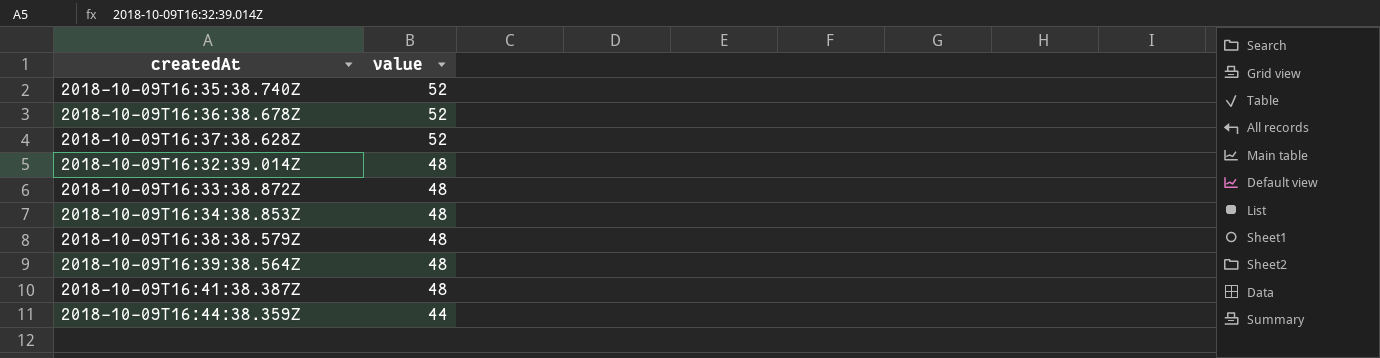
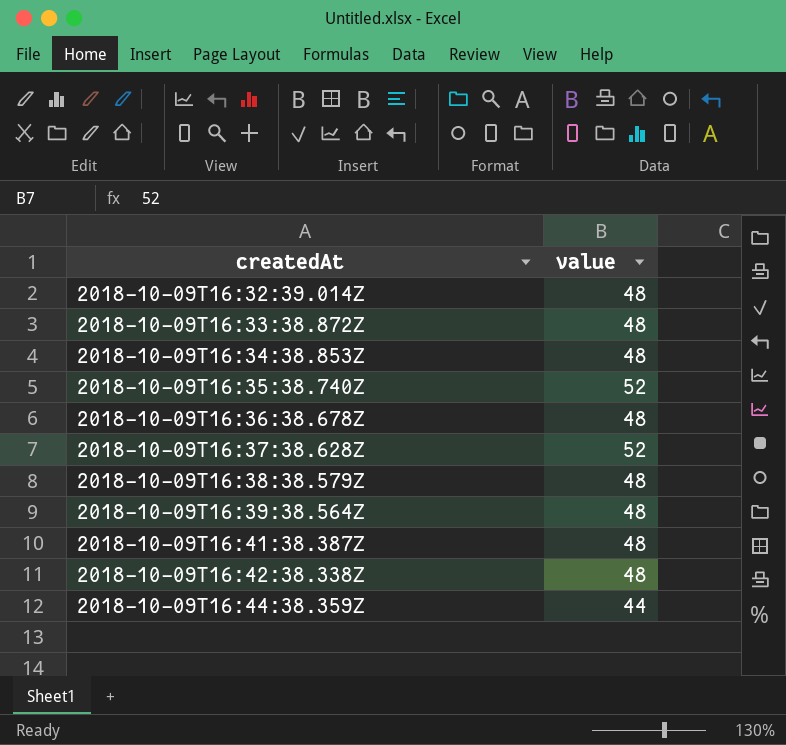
row order: value descending -> createdAt ascending
2018-10-09T16:36:38.678Z | value: 52 -> 48
row 2018-10-09T16:42:38.338Z: none -> 48

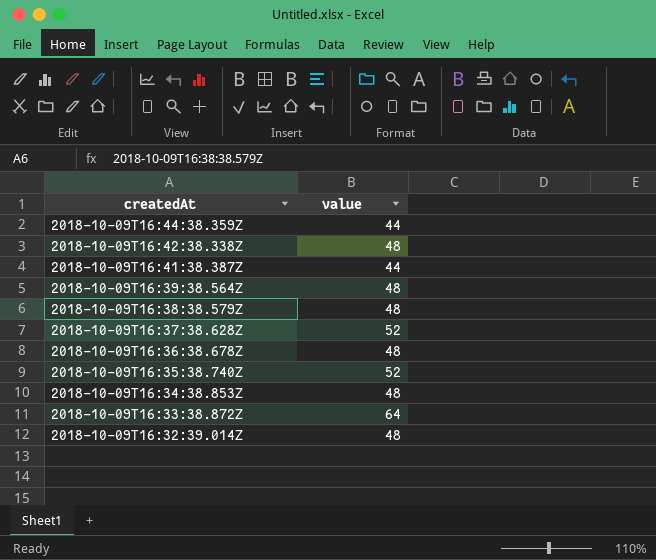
row order: createdAt ascending -> createdAt descending
2018-10-09T16:41:38.387Z | value: 48 -> 44
2018-10-09T16:33:38.872Z | value: 48 -> 64

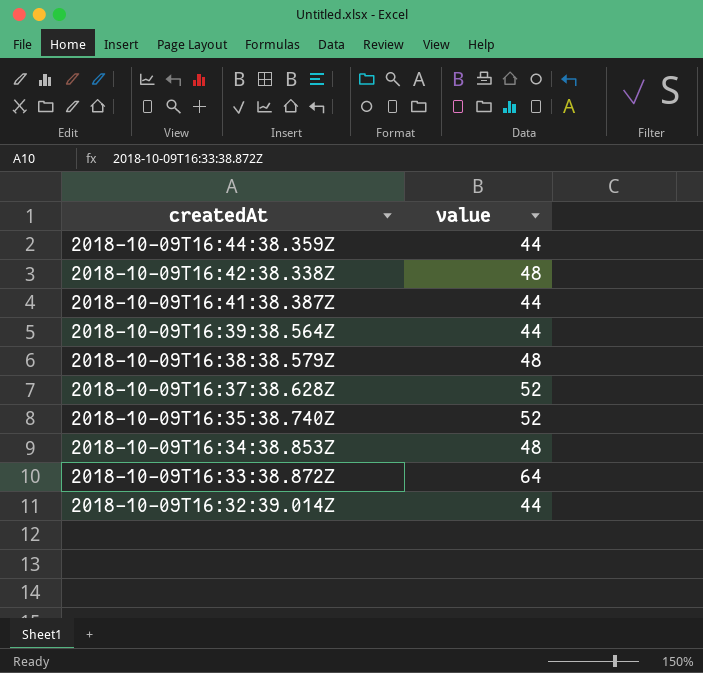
row 2018-10-09T16:36:38.678Z: 48 -> none
2018-10-09T16:39:38.564Z | value: 48 -> 44
2018-10-09T16:32:39.014Z | value: 48 -> 44

